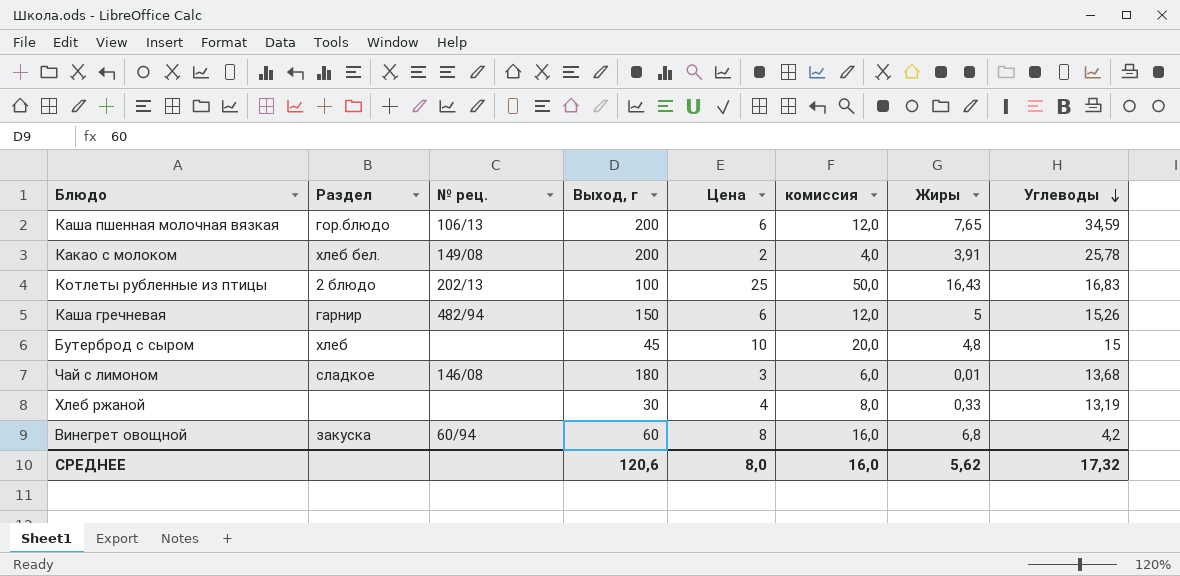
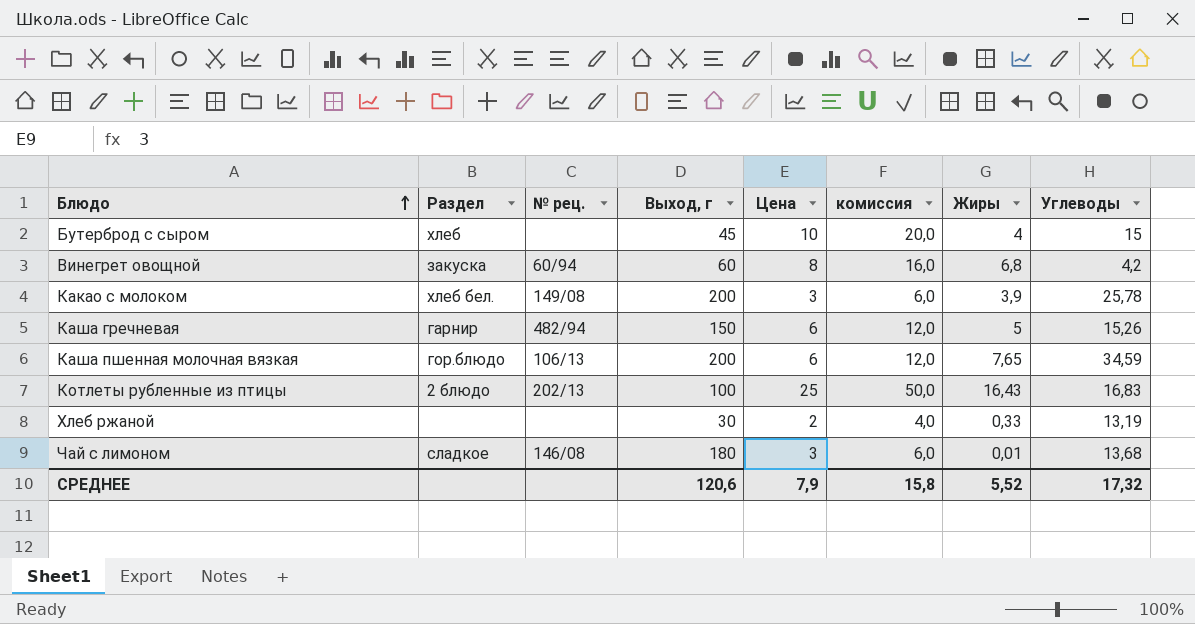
row order: Углеводы descending -> Блюдо ascending
Бутерброд с сыром | Жиры: 4,8 -> 4
Какао с молоком | Цена: 2 -> 3
Какао с молоком | комиссия: 4,0 -> 6,0
Какао с молоком | Жиры: 3,91 -> 3,9
Хлеб ржаной | Цена: 4 -> 2
Хлеб ржаной | комиссия: 8,0 -> 4,0
СРЕДНЕЕ | Цена: 8,0 -> 7,9
СРЕДНЕЕ | комиссия: 16,0 -> 15,8
СРЕДНЕЕ | Жиры: 5,62 -> 5,52

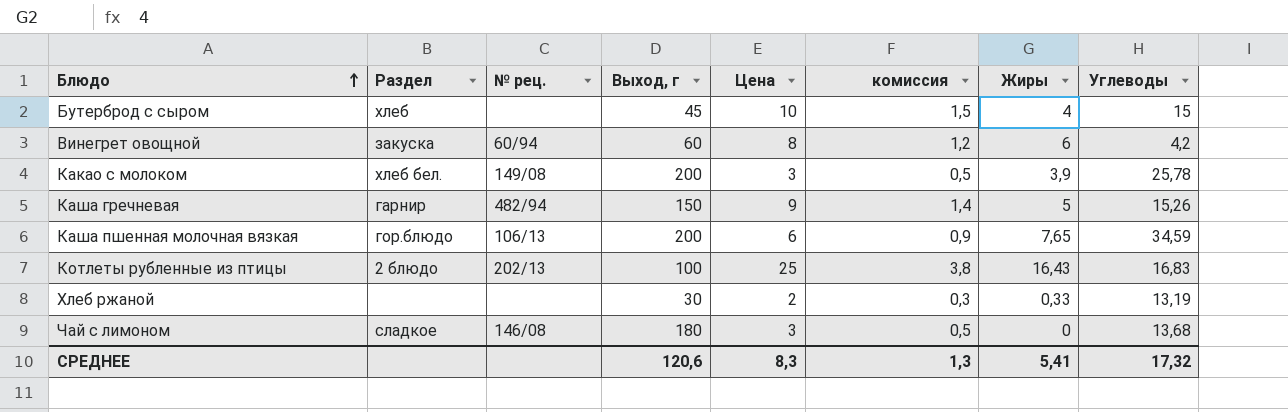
column комиссия | formula: [Цена] * 2 -> [Цена] * 0,15
Винегрет овощной | Жиры: 6,8 -> 6
Каша гречневая | Цена: 6 -> 9
Чай с лимоном | Жиры: 0,01 -> 0
СРЕДНЕЕ | Цена: 7,9 -> 8,3
СРЕДНЕЕ | комиссия: 15,8 -> 1,3
СРЕДНЕЕ | Жиры: 5,52 -> 5,41

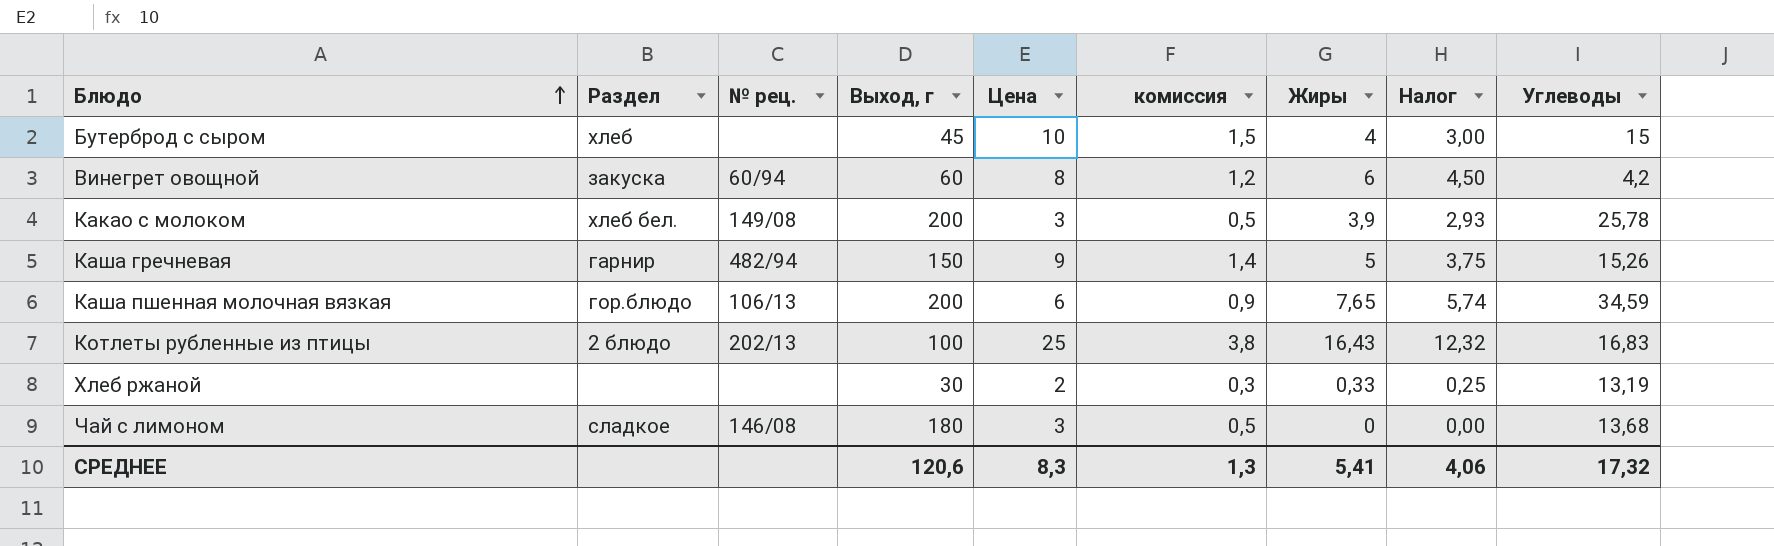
column Налог | formula: none -> [Жиры] * 0,75

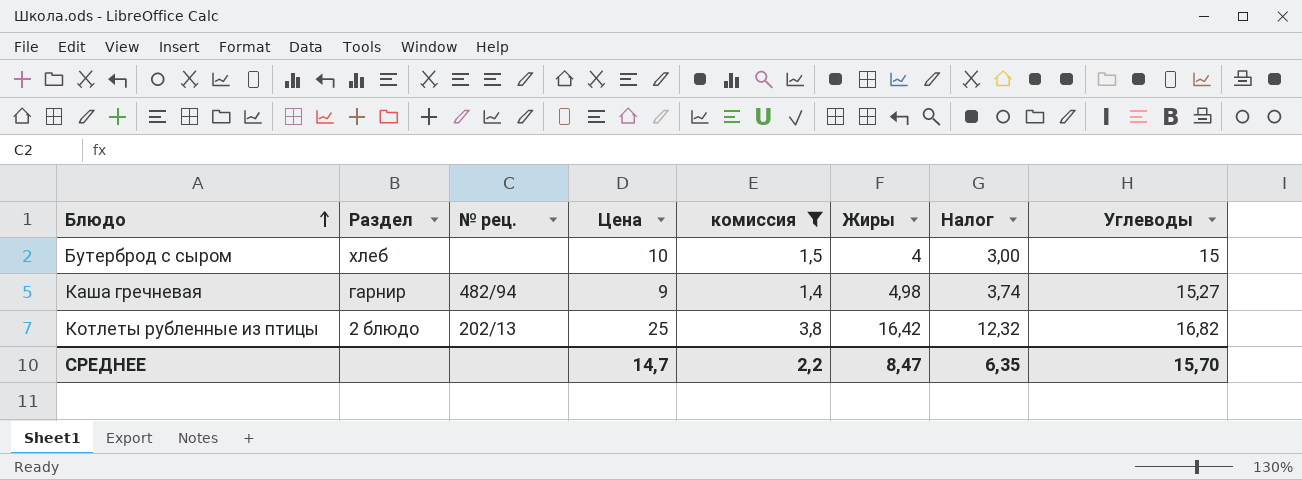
filter: none -> комиссия >= 1,4
column Выход, г | position: 4 -> none
Каша гречневая | Жиры: 5 -> 4,98
Каша гречневая | Налог: 3,75 -> 3,74
Каша гречневая | Углеводы: 15,26 -> 15,27
Котлеты рубленные из птицы | Жиры: 16,43 -> 16,42
Котлеты рубленные из птицы | Углеводы: 16,83 -> 16,82
СРЕДНЕЕ | Цена: 8,3 -> 14,7
СРЕДНЕЕ | комиссия: 1,3 -> 2,2
СРЕДНЕЕ | Жиры: 5,41 -> 8,47
СРЕДНЕЕ | Налог: 4,06 -> 6,35
СРЕДНЕЕ | Углеводы: 17,32 -> 15,70

